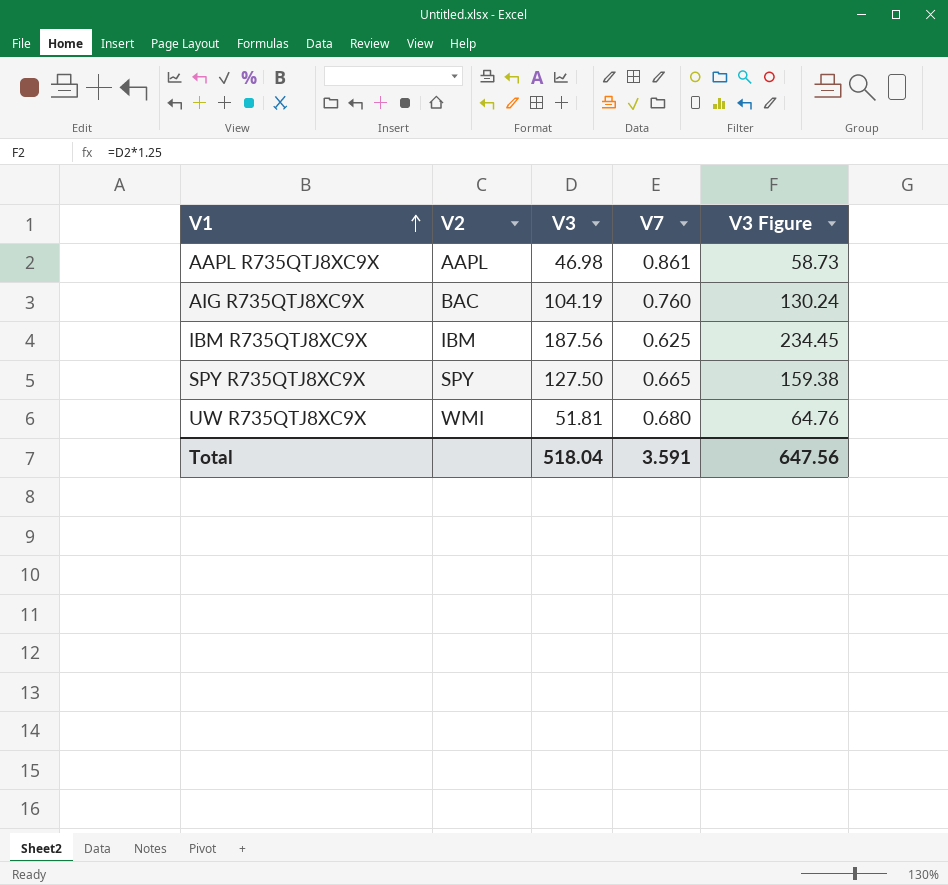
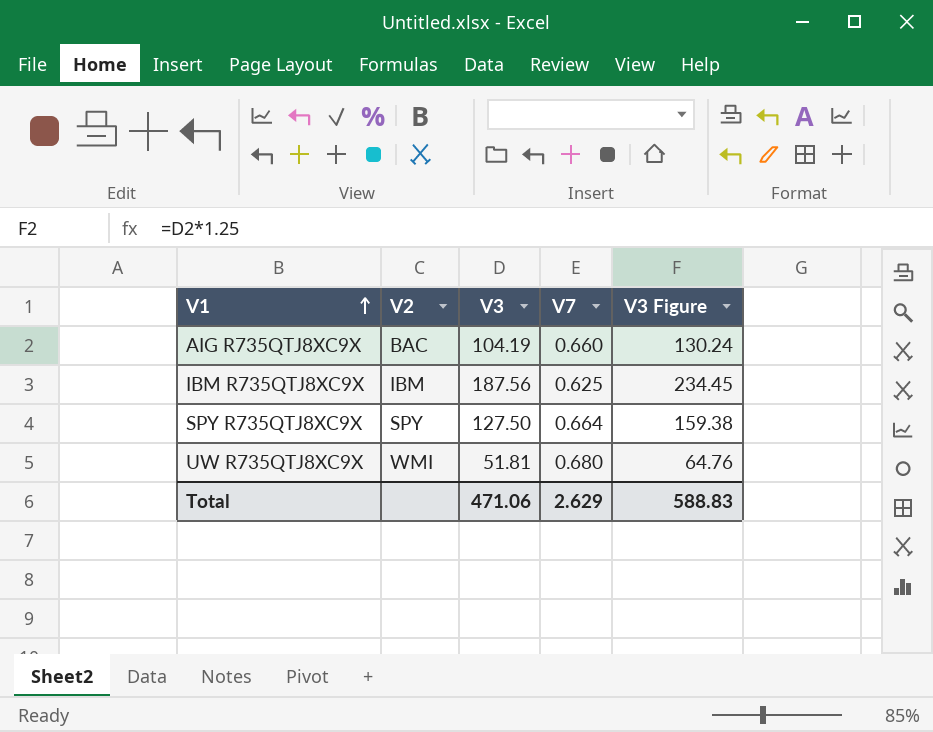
row AAPL R735QTJ8XC9X: AAPL | 46.98 | 0.861 | 58.73 -> none
AIG R735QTJ8XC9X | V7: 0.760 -> 0.660
SPY R735QTJ8XC9X | V7: 0.665 -> 0.664
Total | V3: 518.04 -> 471.06
Total | V7: 3.591 -> 2.629
Total | V3 Figure: 647.56 -> 588.83

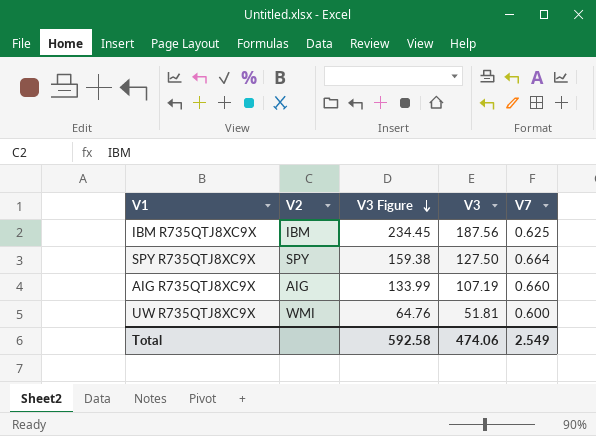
row order: V1 ascending -> V3 Figure descending
column V3 Figure | position: 5 -> 3
AIG R735QTJ8XC9X | V2: BAC -> AIG
AIG R735QTJ8XC9X | V3 Figure: 130.24 -> 133.99
AIG R735QTJ8XC9X | V3: 104.19 -> 107.19
UW R735QTJ8XC9X | V7: 0.680 -> 0.600
Total | V3 Figure: 588.83 -> 592.58
Total | V3: 471.06 -> 474.06
Total | V7: 2.629 -> 2.549

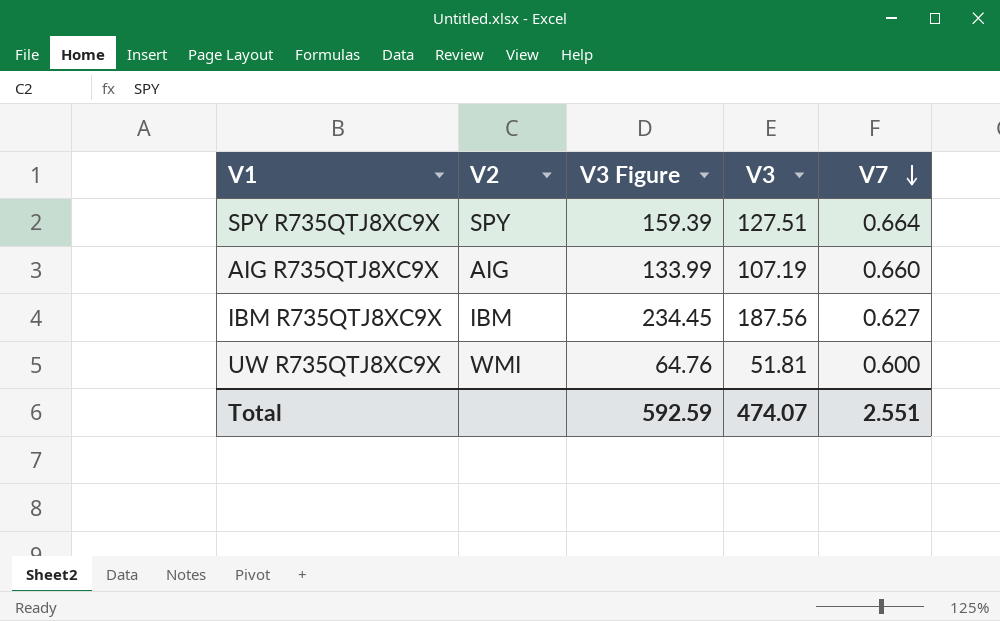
row order: V3 Figure descending -> V7 descending
SPY R735QTJ8XC9X | V3 Figure: 159.38 -> 159.39
SPY R735QTJ8XC9X | V3: 127.50 -> 127.51
IBM R735QTJ8XC9X | V7: 0.625 -> 0.627
Total | V3 Figure: 592.58 -> 592.59
Total | V3: 474.06 -> 474.07
Total | V7: 2.549 -> 2.551

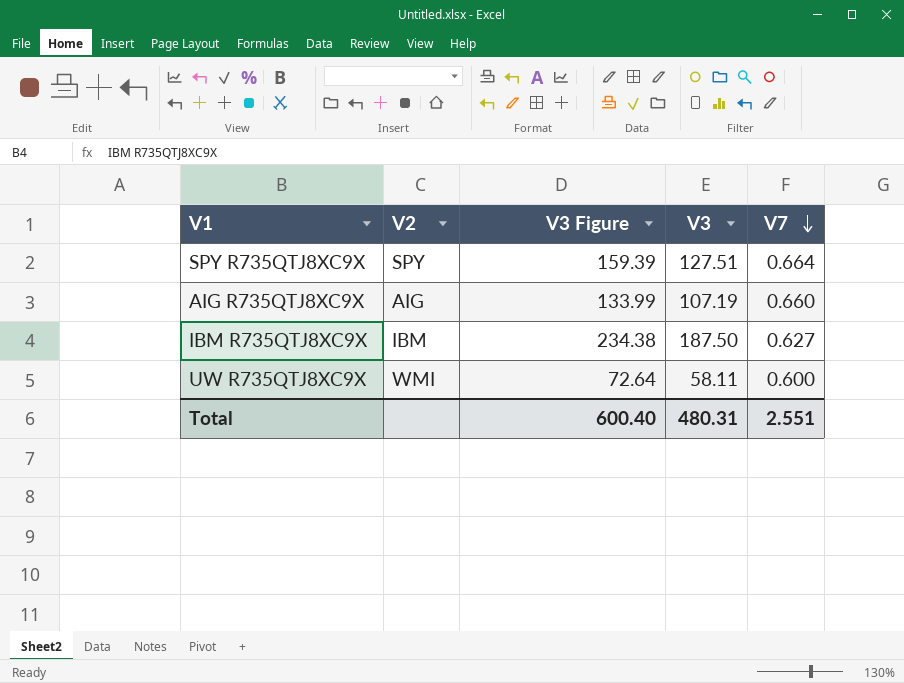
IBM R735QTJ8XC9X | V3 Figure: 234.45 -> 234.38
IBM R735QTJ8XC9X | V3: 187.56 -> 187.50
UW R735QTJ8XC9X | V3 Figure: 64.76 -> 72.64
UW R735QTJ8XC9X | V3: 51.81 -> 58.11
Total | V3 Figure: 592.59 -> 600.40
Total | V3: 474.07 -> 480.31

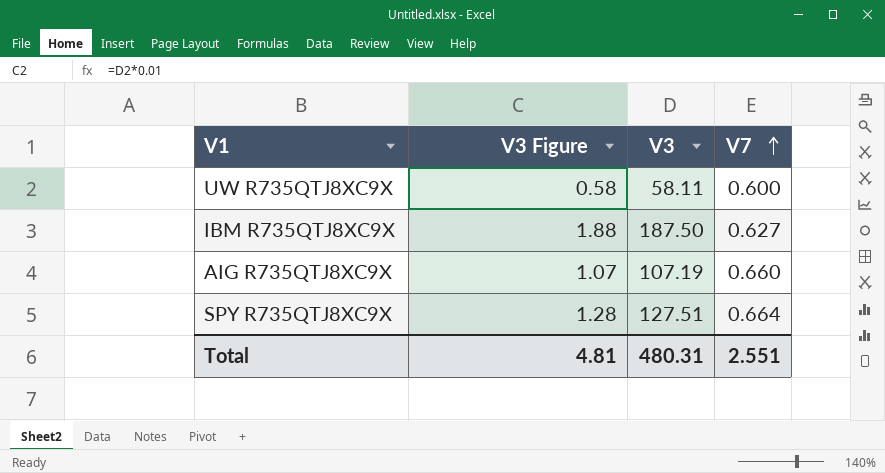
row order: V7 descending -> V7 ascending
column V2 | position: 2 -> none
column V3 Figure | formula: [V3] * 1.25 -> [V3] * 0.01
Total | V3 Figure: 600.40 -> 4.81

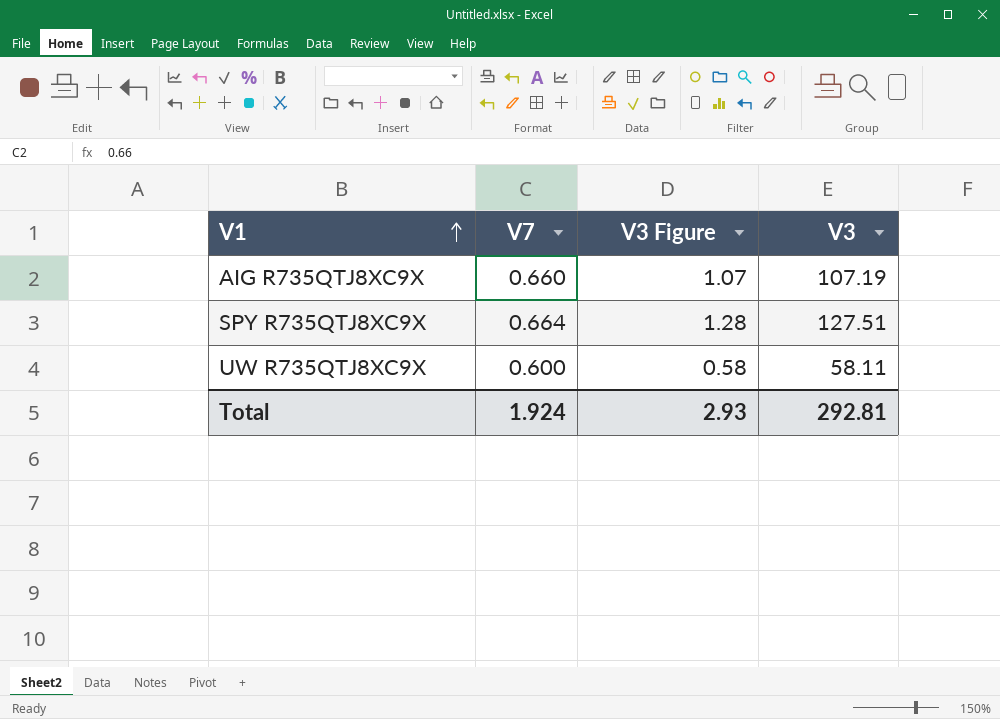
row order: V7 ascending -> V1 ascending
column V7 | position: 4 -> 2
row IBM R735QTJ8XC9X: 1.88 | 187.50 | 0.627 -> none
Total | V7: 2.551 -> 1.924
Total | V3 Figure: 4.81 -> 2.93
Total | V3: 480.31 -> 292.81

